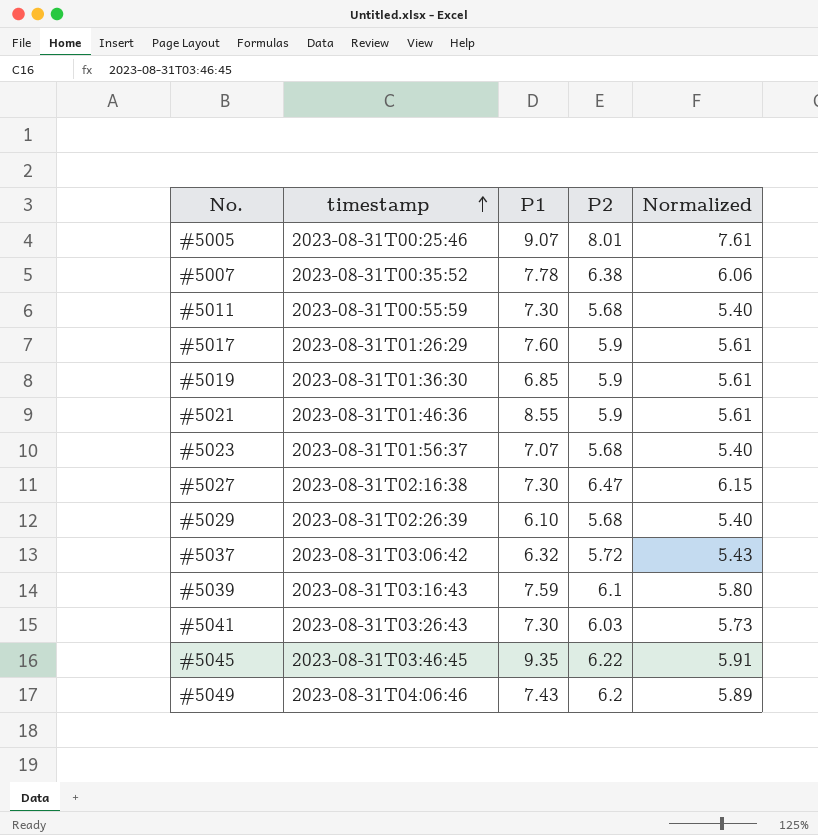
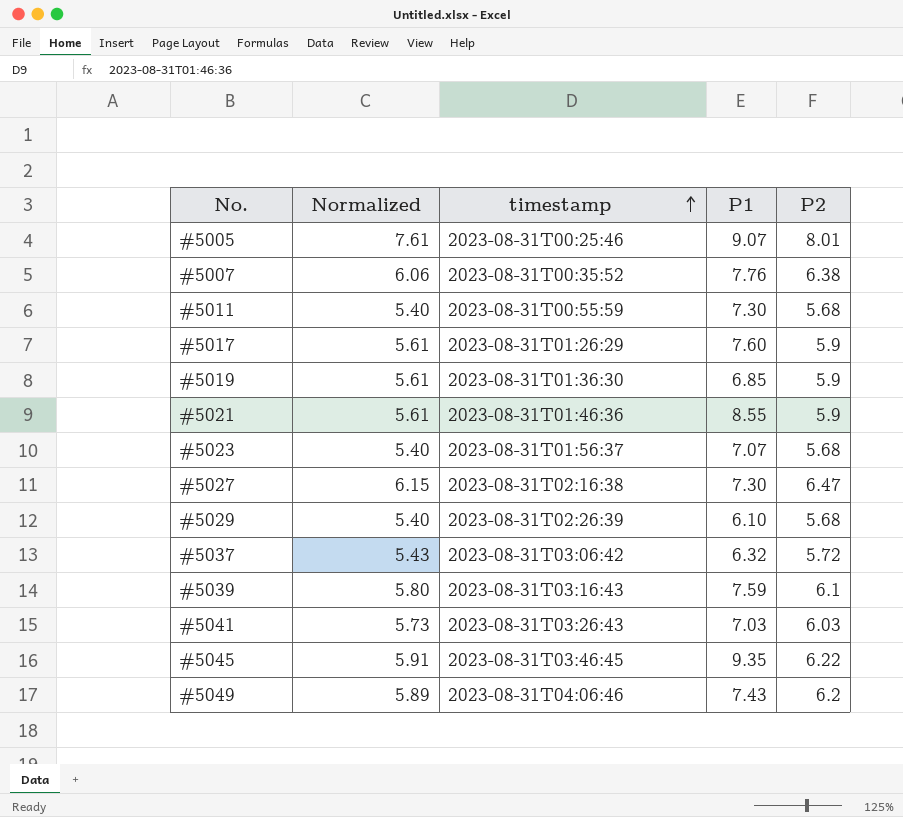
column Normalized | position: 5 -> 2
#5007 | P1: 7.78 -> 7.76
#5041 | P1: 7.30 -> 7.03

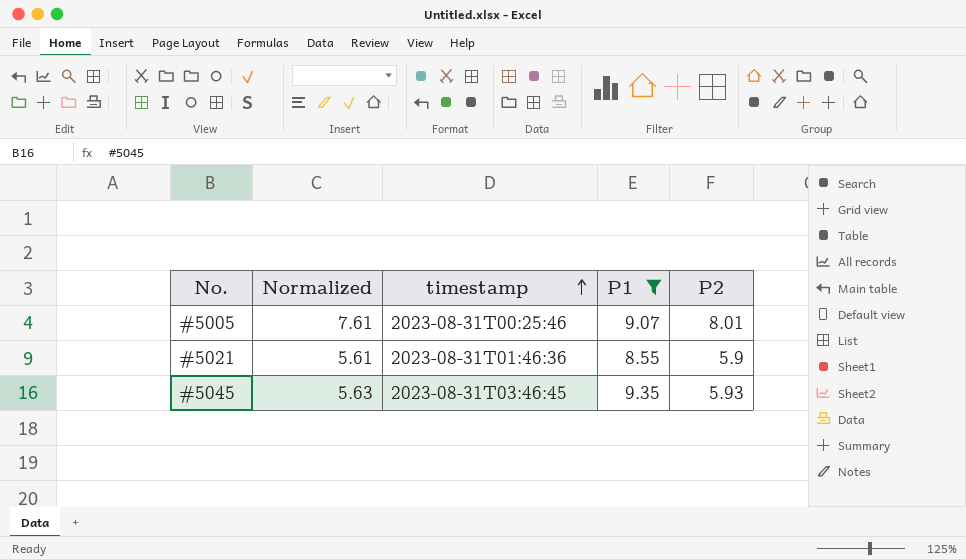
filter: none -> P1 >= 8.55
#5045 | Normalized: 5.91 -> 5.63
#5045 | P2: 6.22 -> 5.93

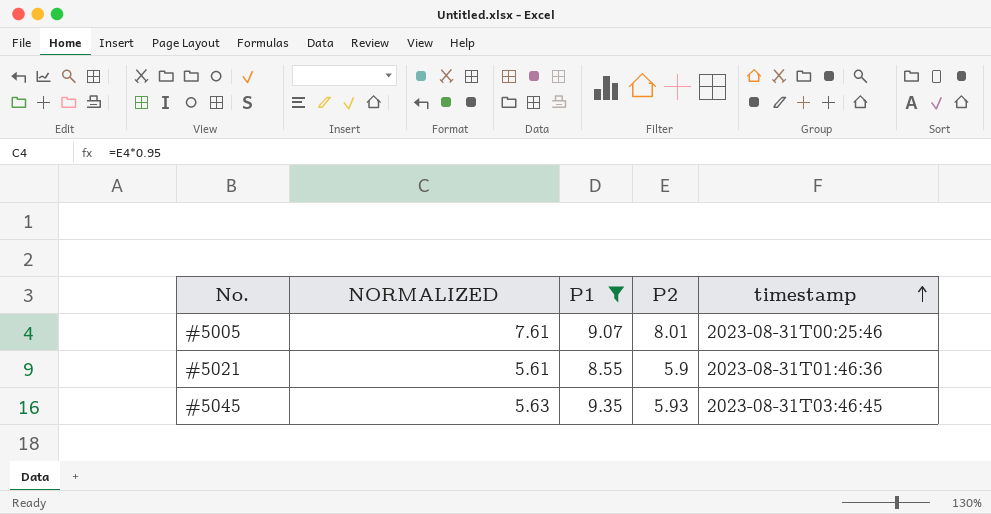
column name: Normalized -> NORMALIZED
column timestamp | position: 3 -> 5

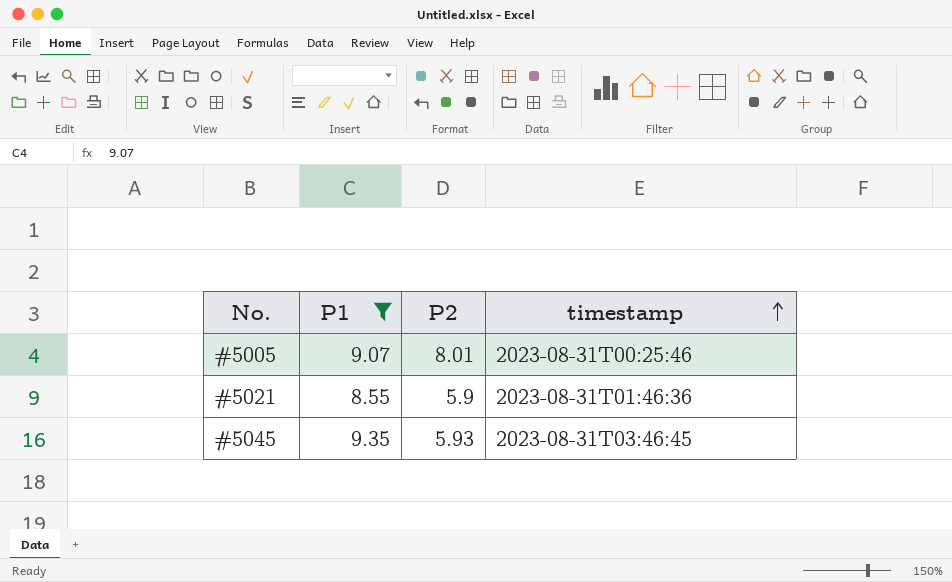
column NORMALIZED | formula: [P2] * 0.95 -> none

